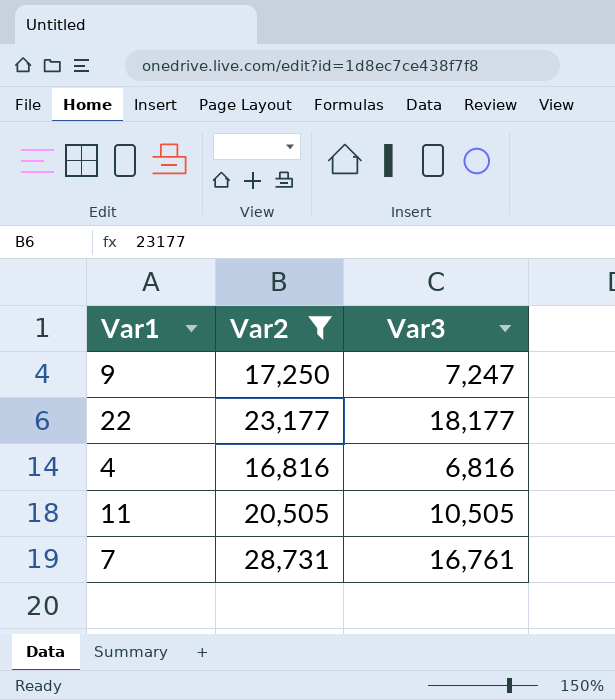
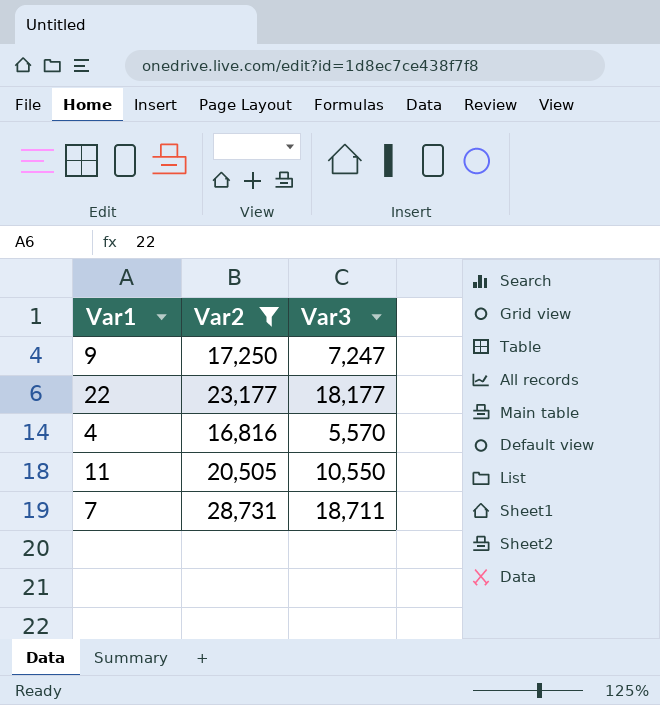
4 | Var3: 6,816 -> 5,570
11 | Var3: 10,505 -> 10,550
7 | Var3: 16,761 -> 18,711

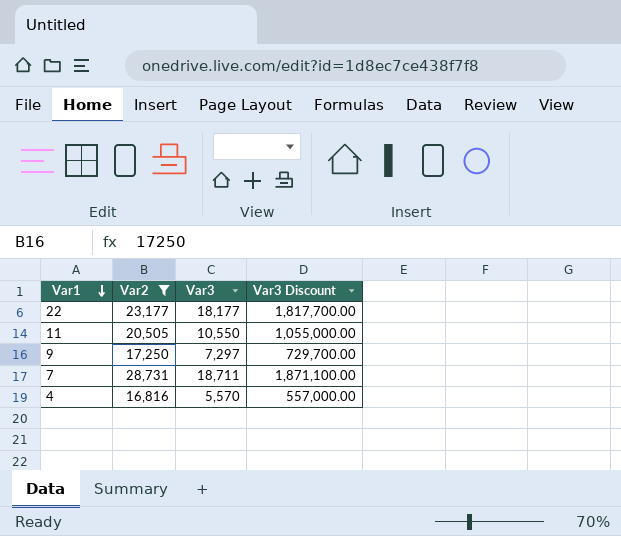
row order: none -> Var1 descending
column Var3 Discount | formula: none -> [Var3] * 100
9 | Var3: 7,247 -> 7,297

